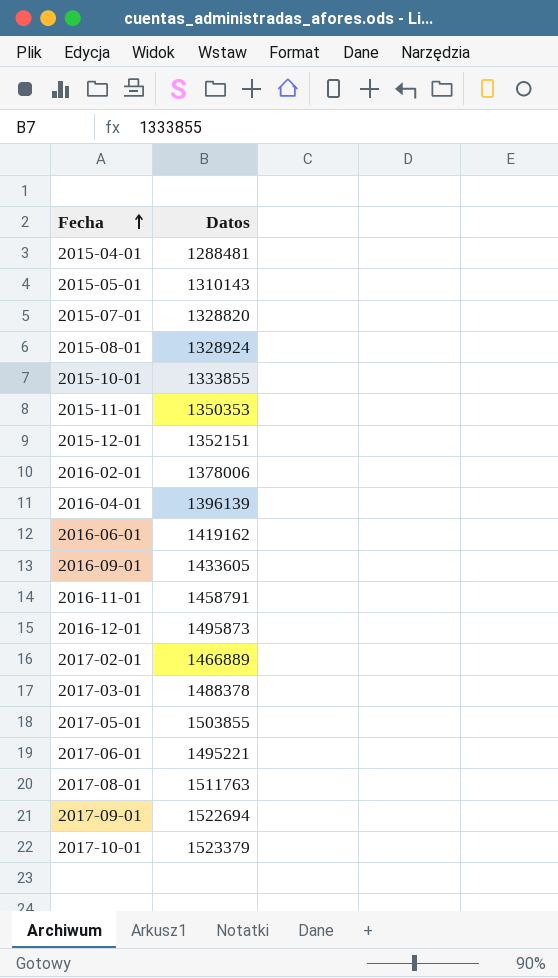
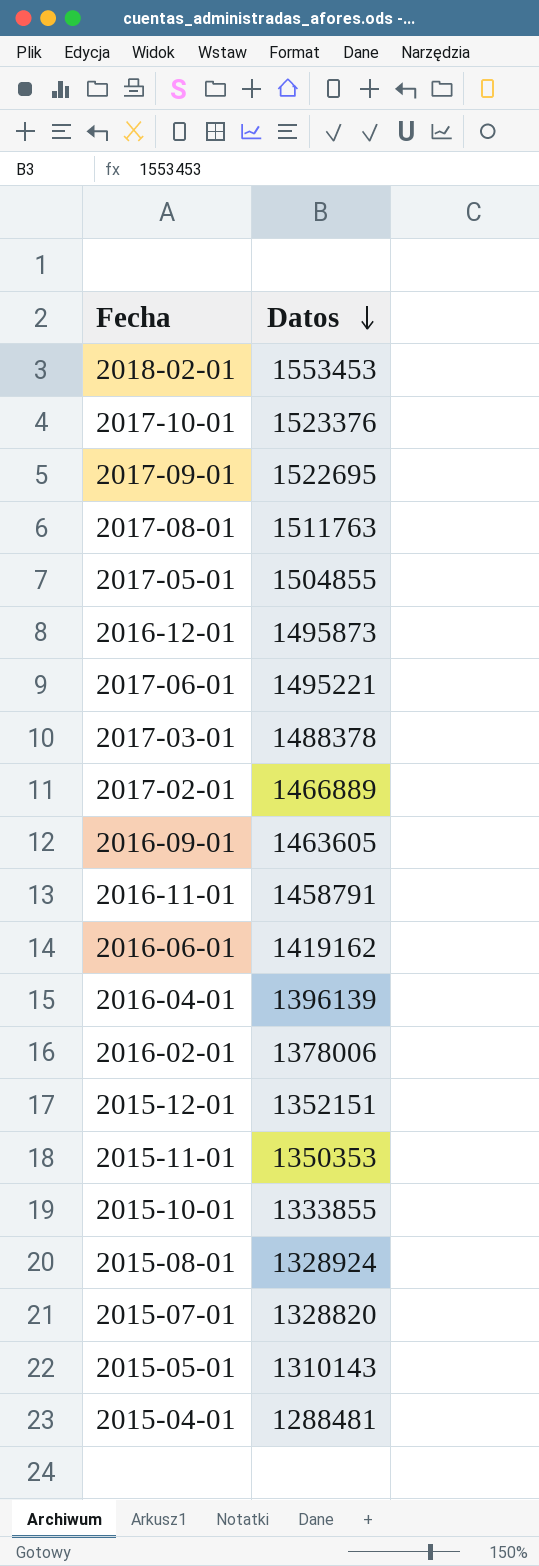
row order: Fecha ascending -> Datos descending
row 2018-02-01: none -> 1553453
2017-10-01 | Datos: 1523379 -> 1523376
2017-09-01 | Datos: 1522694 -> 1522695
2017-05-01 | Datos: 1503855 -> 1504855
2016-09-01 | Datos: 1433605 -> 1463605

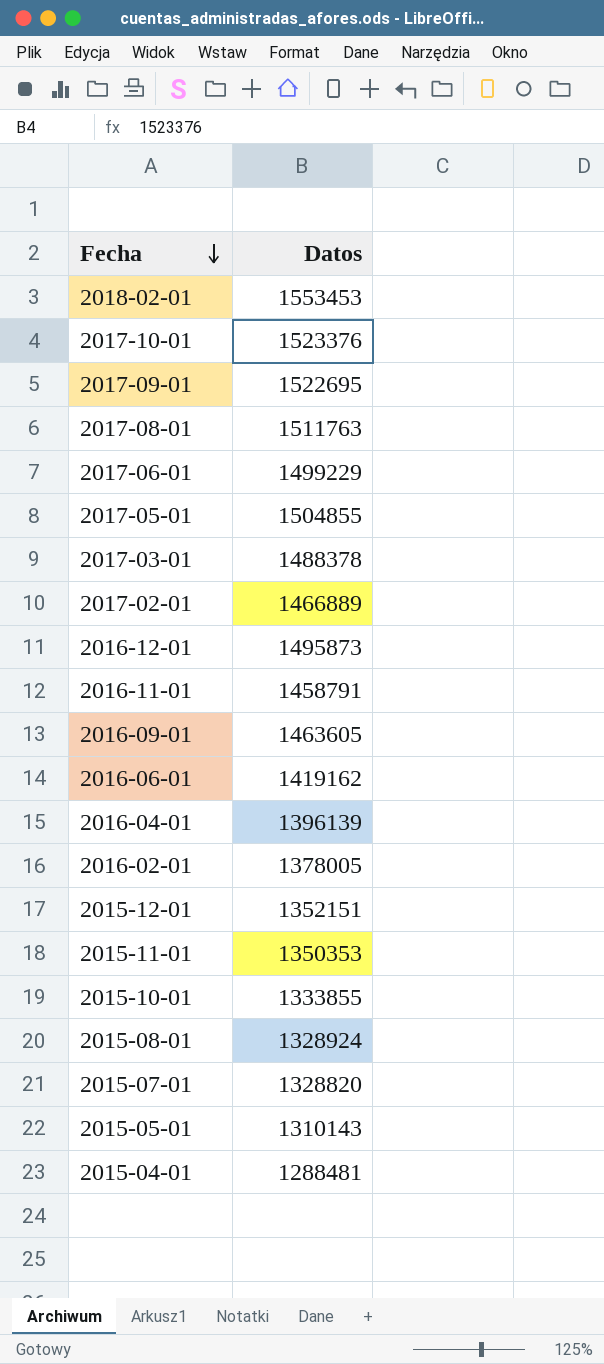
row order: Datos descending -> Fecha descending
2017-06-01 | Datos: 1495221 -> 1499229
2016-02-01 | Datos: 1378006 -> 1378005

